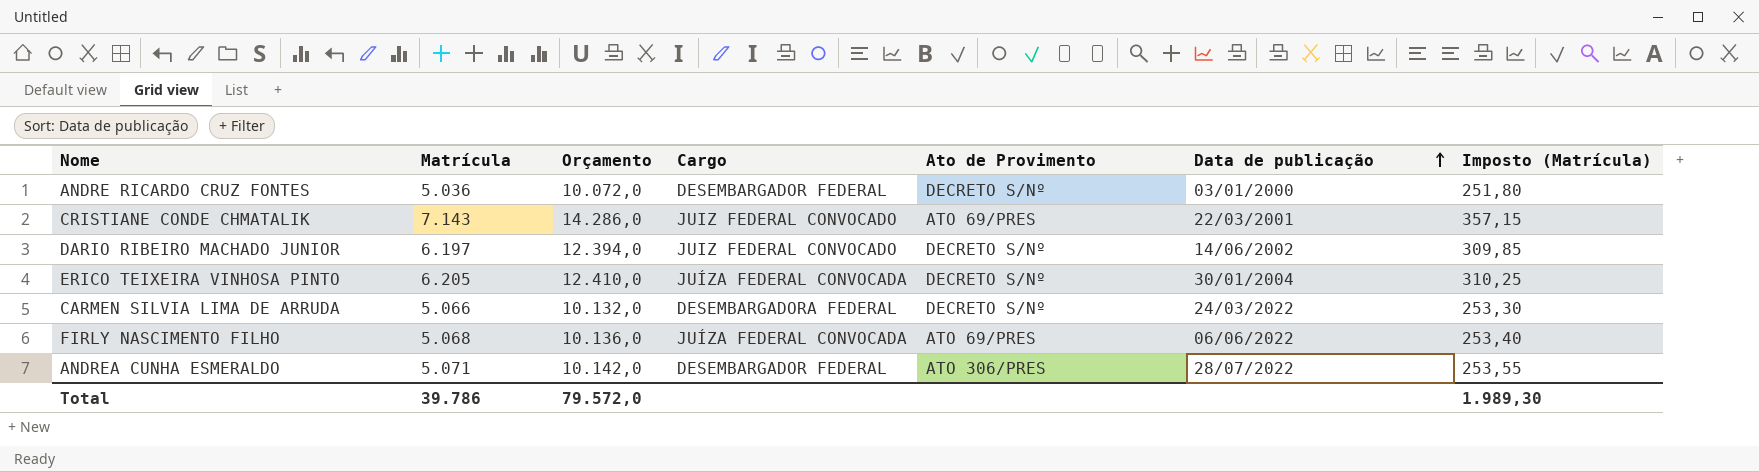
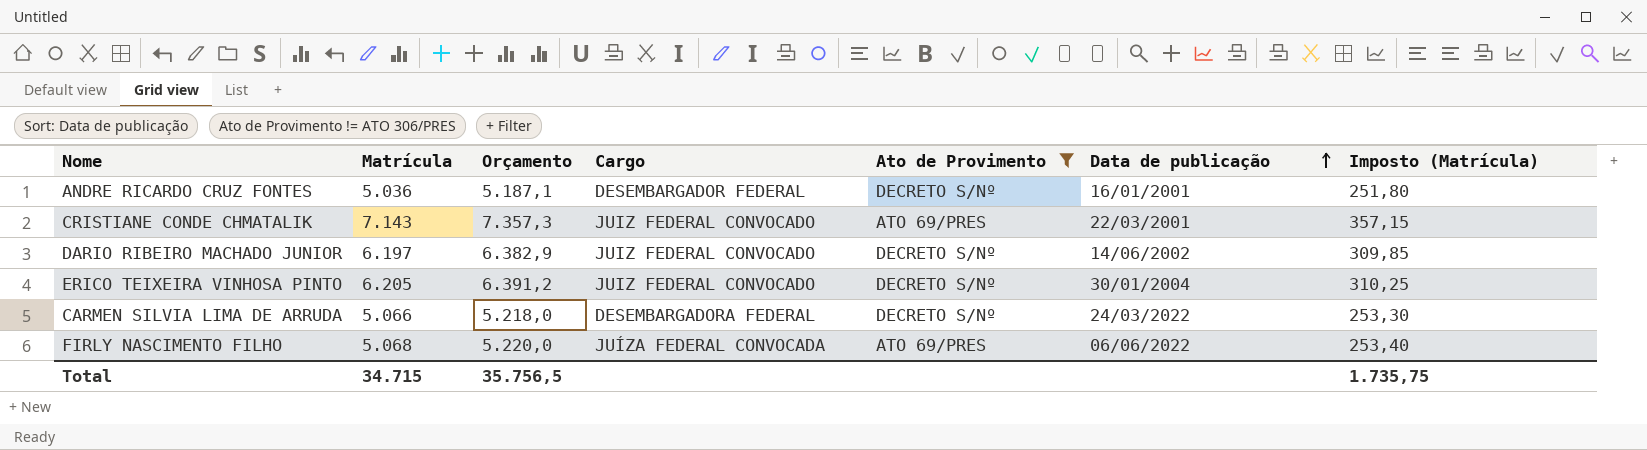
filter: none -> Ato de Provimento != ATO 306/PRES
column Orçamento | formula: [Matrícula] * 2 -> [Matrícula] * 1,03
ANDRE RICARDO CRUZ FONTES | Data de publicação: 03/01/2000 -> 16/01/2001
ERICO TEIXEIRA VINHOSA PINTO | Cargo: JUÍZA FEDERAL CONVOCADA -> JUIZ FEDERAL CONVOCADO
Total | Matrícula: 39.786 -> 34.715
Total | Orçamento: 79.572,0 -> 35.756,5
Total | Imposto (Matrícula): 1.989,30 -> 1.735,75

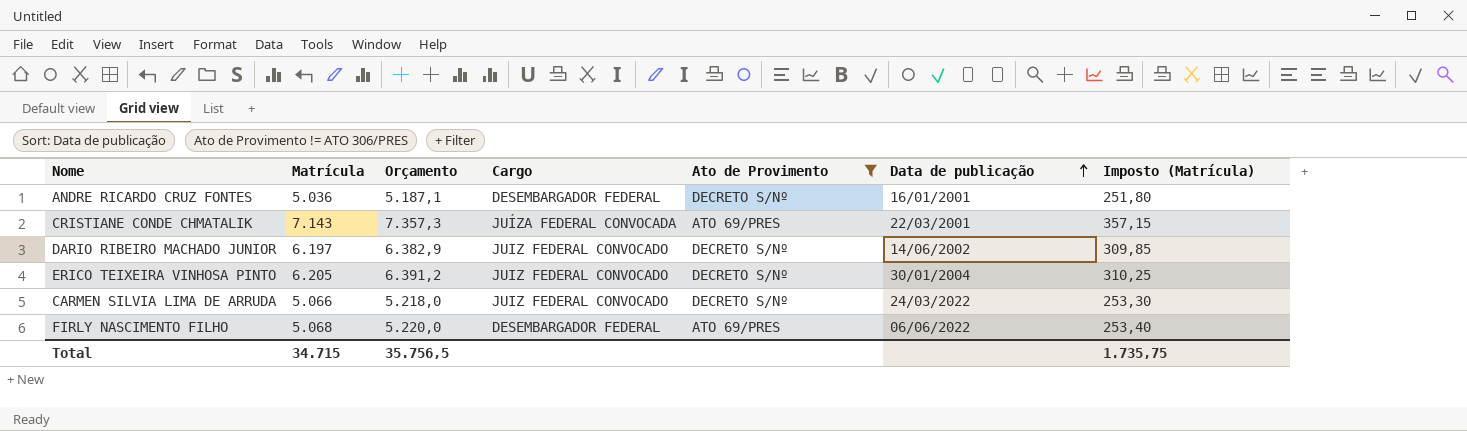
CRISTIANE CONDE CHMATALIK | Cargo: JUIZ FEDERAL CONVOCADO -> JUÍZA FEDERAL CONVOCADA
CARMEN SILVIA LIMA DE ARRUDA | Cargo: DESEMBARGADORA FEDERAL -> JUIZ FEDERAL CONVOCADO
FIRLY NASCIMENTO FILHO | Cargo: JUÍZA FEDERAL CONVOCADA -> DESEMBARGADOR FEDERAL

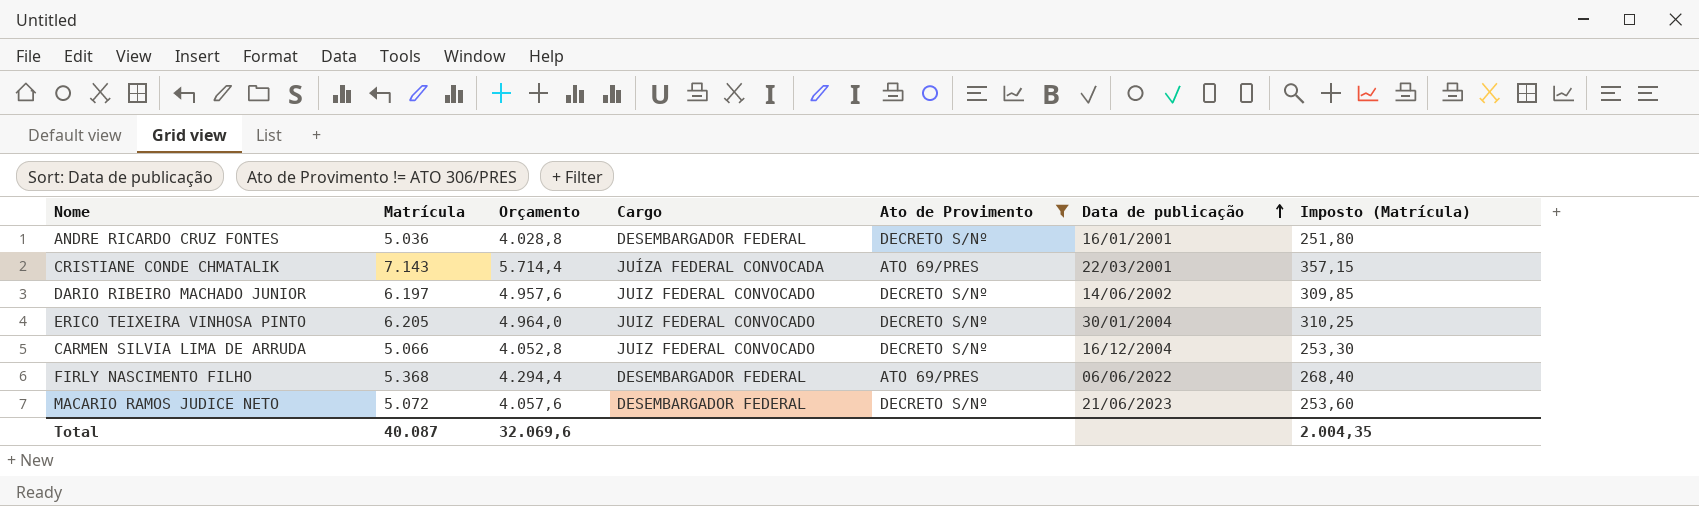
column Orçamento | formula: [Matrícula] * 1,03 -> [Matrícula] * 0,8
CARMEN SILVIA LIMA DE ARRUDA | Data de publicação: 24/03/2022 -> 16/12/2004
FIRLY NASCIMENTO FILHO | Matrícula: 5.068 -> 5.368
FIRLY NASCIMENTO FILHO | Imposto (Matrícula): 253,40 -> 268,40
row MACARIO RAMOS JUDICE NETO: none -> 5.072 | 4.057,6 | DESEMBARGADOR FEDERAL | DECRETO S/Nº | 21/06/2023 | 253,60
Total | Matrícula: 34.715 -> 40.087
Total | Orçamento: 35.756,5 -> 32.069,6
Total | Imposto (Matrícula): 1.735,75 -> 2.004,35

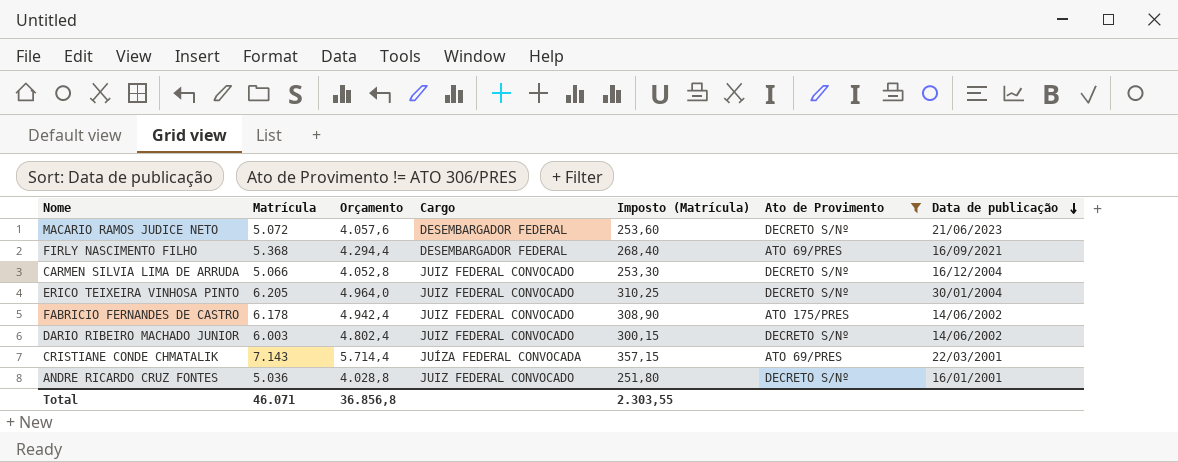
row order: Data de publicação ascending -> Data de publicação descending
column Imposto (Matrícula) | position: 7 -> 5
FIRLY NASCIMENTO FILHO | Data de publicação: 06/06/2022 -> 16/09/2021
row FABRICIO FERNANDES DE CASTRO: none -> 6.178 | 4.942,4 | JUIZ FEDERAL CONVOCADO | 308,90 | ATO 175/PRES | 14/06/2002
DARIO RIBEIRO MACHADO JUNIOR | Matrícula: 6.197 -> 6.003
DARIO RIBEIRO MACHADO JUNIOR | Orçamento: 4.957,6 -> 4.802,4
DARIO RIBEIRO MACHADO JUNIOR | Imposto (Matrícula): 309,85 -> 300,15
ANDRE RICARDO CRUZ FONTES | Cargo: DESEMBARGADOR FEDERAL -> JUIZ FEDERAL CONVOCADO
Total | Matrícula: 40.087 -> 46.071
Total | Orçamento: 32.069,6 -> 36.856,8
Total | Imposto (Matrícula): 2.004,35 -> 2.303,55

